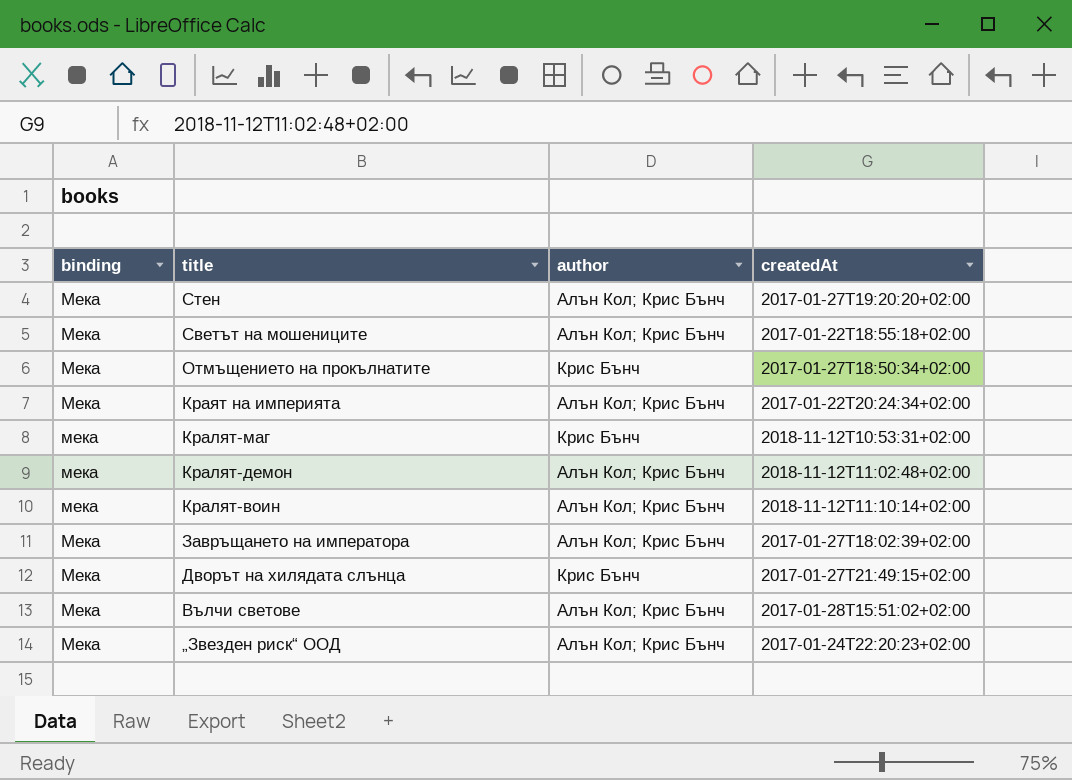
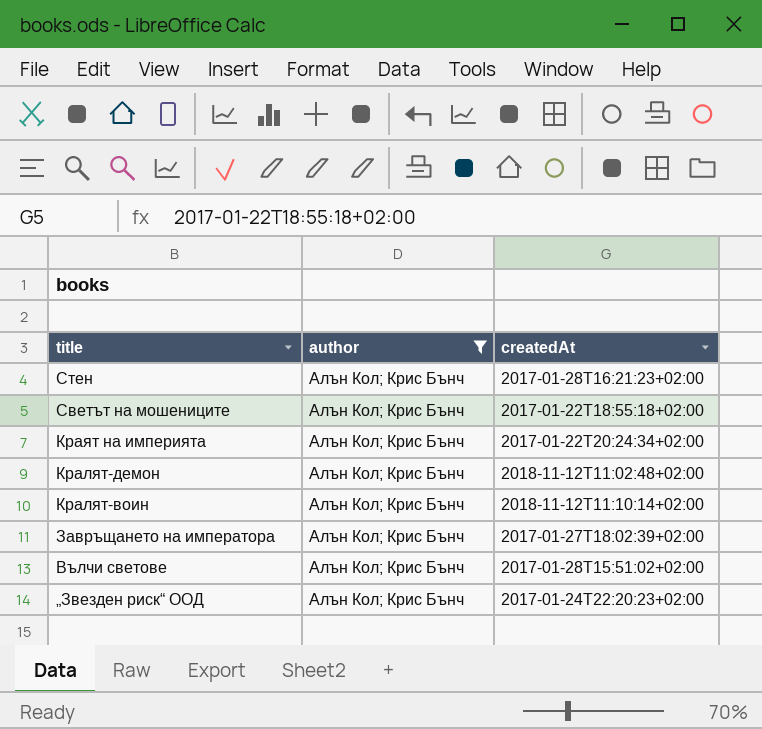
filter: none -> author = Алън Кол; Крис Бънч
column binding | position: 1 -> none
Стен | createdAt: 2017-01-27T19:20:20+02:00 -> 2017-01-28T16:21:23+02:00

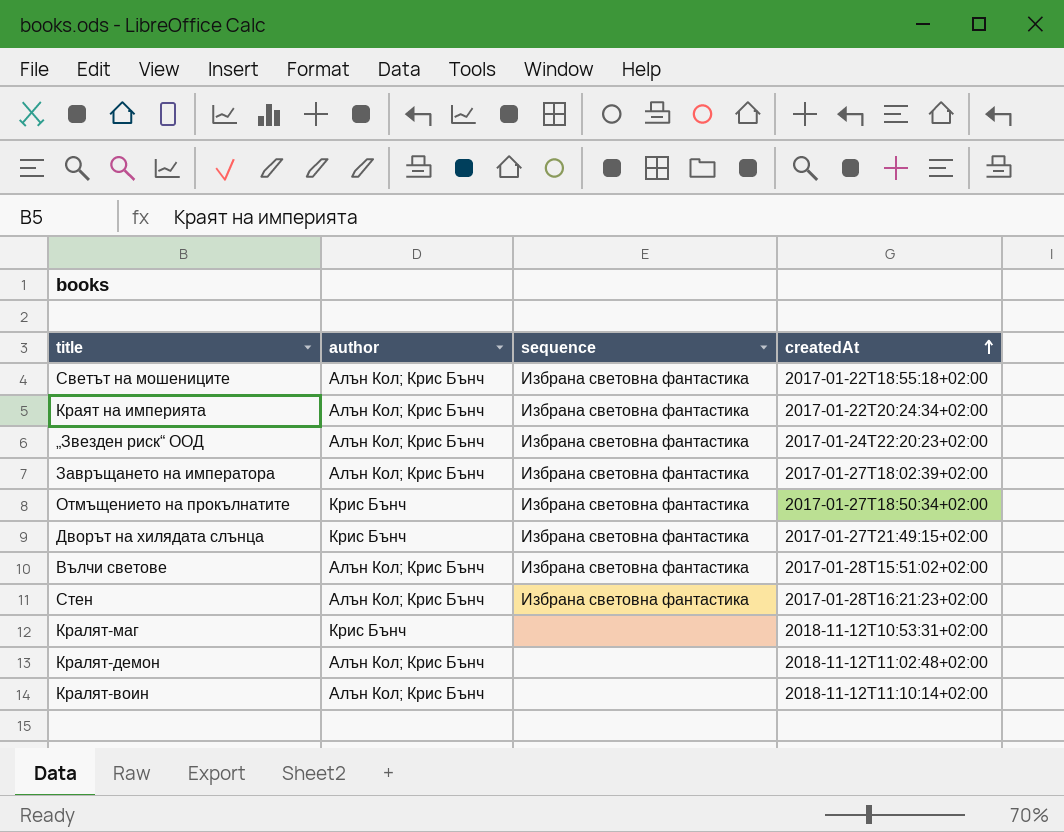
filter: author = Алън Кол; Крис Бънч -> none
row order: none -> createdAt ascending
column sequence | position: none -> 3

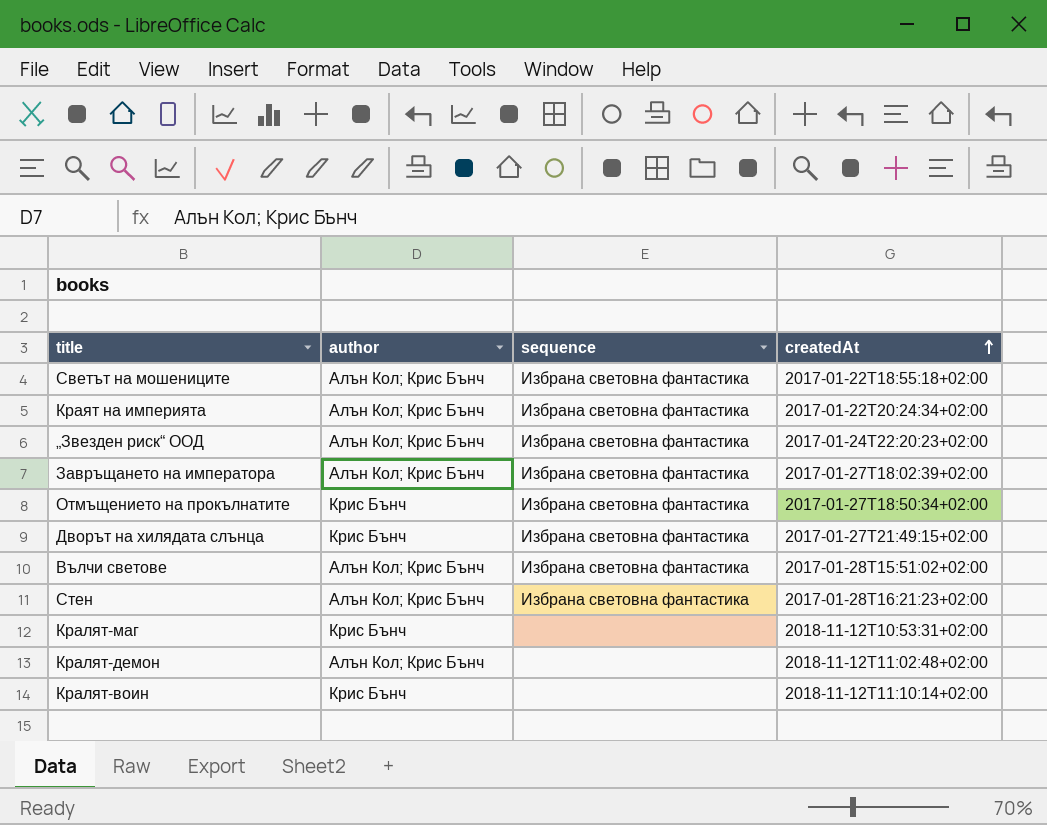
Кралят-воин | author: Алън Кол; Крис Бънч -> Крис Бънч

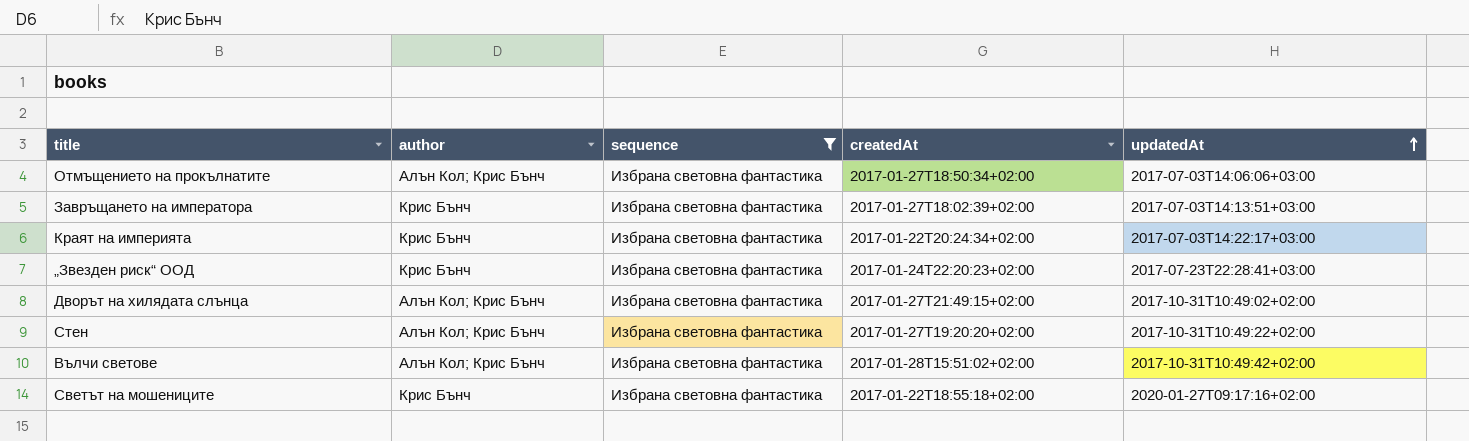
filter: none -> sequence = Избрана световна фантастика
row order: createdAt ascending -> updatedAt ascending
column updatedAt | position: none -> 5
Отмъщението на прокълнатите | author: Крис Бънч -> Алън Кол; Крис Бънч
Завръщането на императора | author: Алън Кол; Крис Бънч -> Крис Бънч
Краят на империята | author: Алън Кол; Крис Бънч -> Крис Бънч
„Звезден риск“ ООД | author: Алън Кол; Крис Бънч -> Крис Бънч
Дворът на хилядата слънца | author: Крис Бънч -> Алън Кол; Крис Бънч
Стен | createdAt: 2017-01-28T16:21:23+02:00 -> 2017-01-27T19:20:20+02:00
Светът на мошениците | author: Алън Кол; Крис Бънч -> Крис Бънч

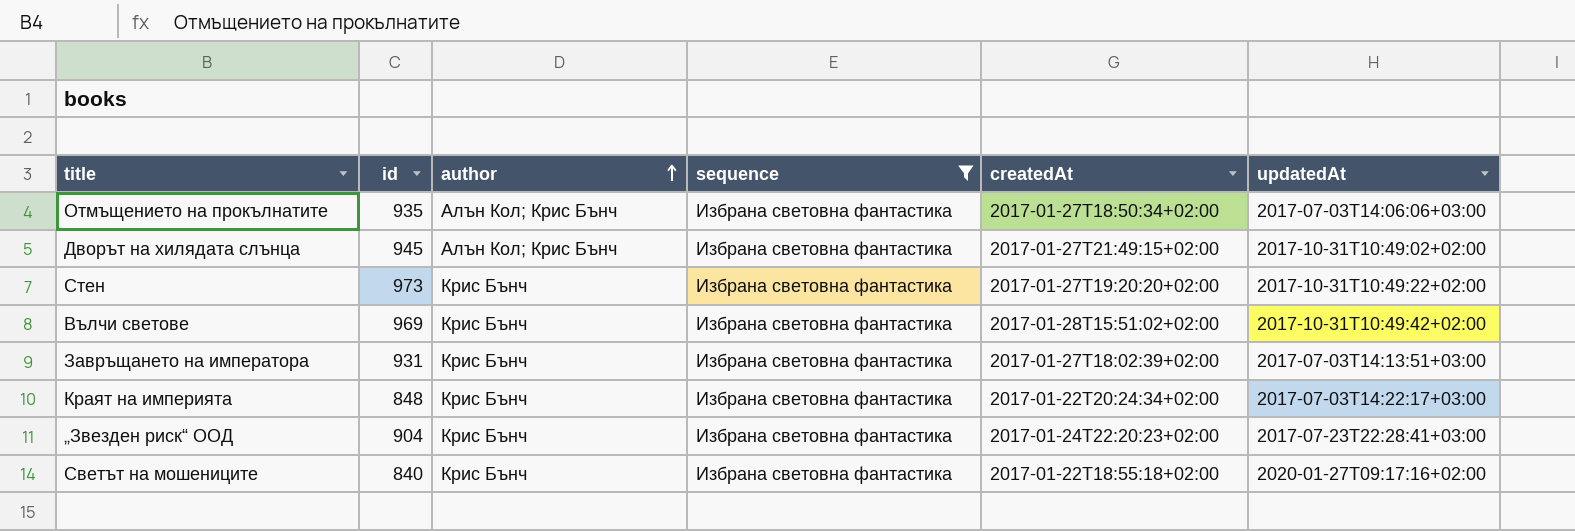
row order: updatedAt ascending -> author ascending
column id | position: none -> 2
Стен | author: Алън Кол; Крис Бънч -> Крис Бънч
Вълчи светове | author: Алън Кол; Крис Бънч -> Крис Бънч

